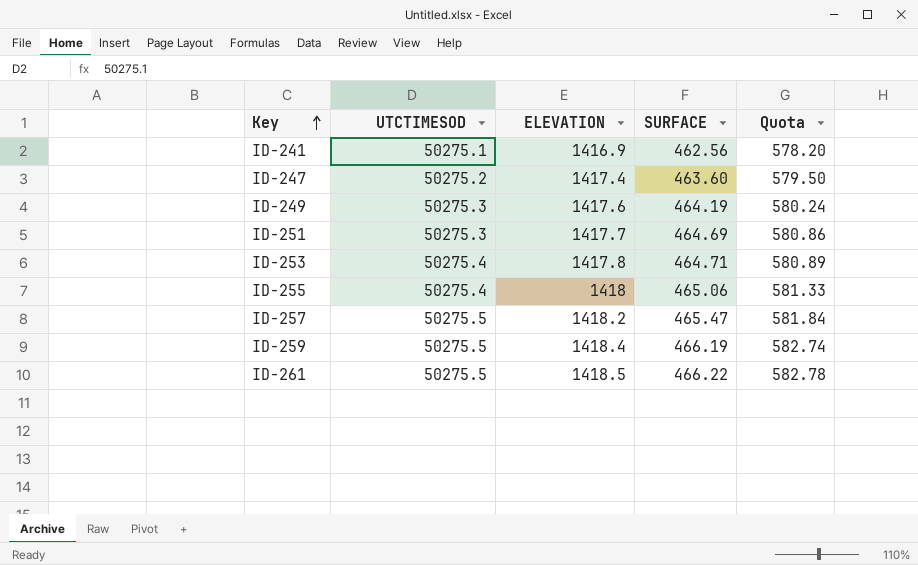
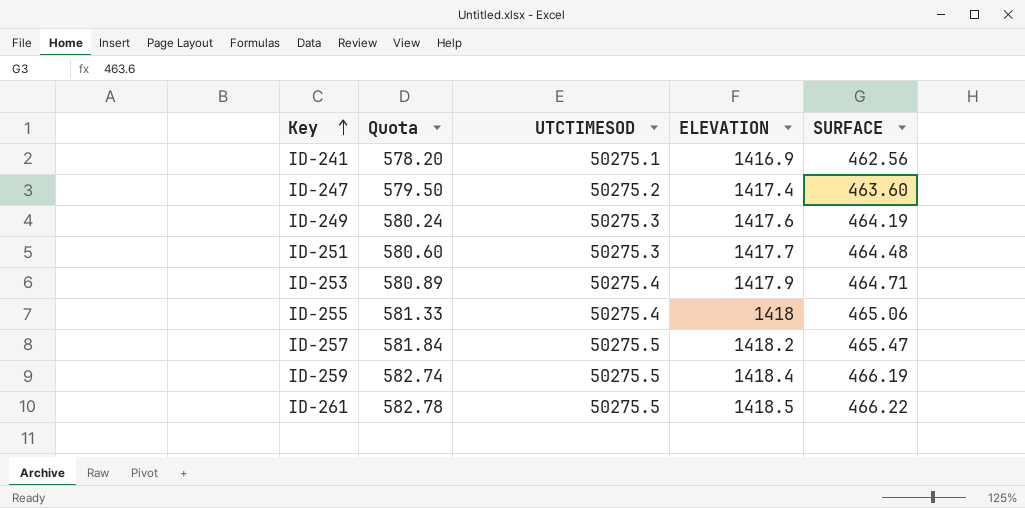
column Quota | position: 5 -> 2
ID-251 | Quota: 580.86 -> 580.60
ID-251 | SURFACE: 464.69 -> 464.48
ID-253 | ELEVATION: 1417.8 -> 1417.9

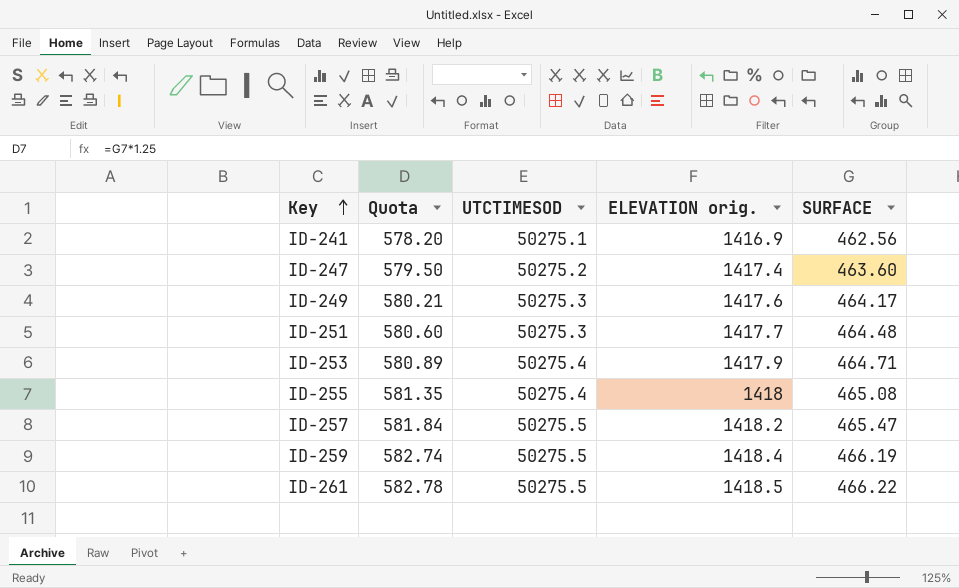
column name: ELEVATION -> ELEVATION orig.
ID-249 | Quota: 580.24 -> 580.21
ID-249 | SURFACE: 464.19 -> 464.17
ID-255 | Quota: 581.33 -> 581.35
ID-255 | SURFACE: 465.06 -> 465.08

